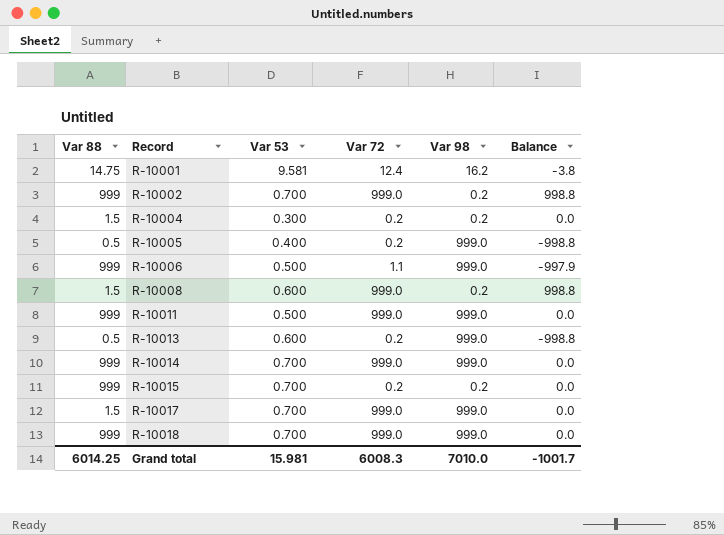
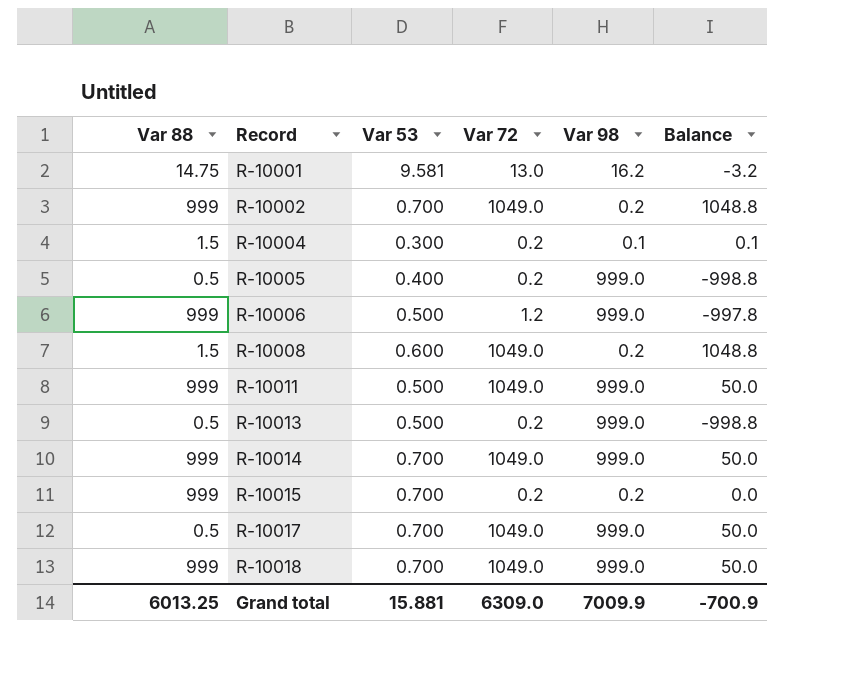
R-10001 | Var 72: 12.4 -> 13.0
R-10001 | Balance: -3.8 -> -3.2
R-10002 | Var 72: 999.0 -> 1049.0
R-10002 | Balance: 998.8 -> 1048.8
R-10004 | Var 98: 0.2 -> 0.1
R-10004 | Balance: 0.0 -> 0.1
R-10006 | Var 72: 1.1 -> 1.2
R-10006 | Balance: -997.9 -> -997.8
R-10008 | Var 72: 999.0 -> 1049.0
R-10008 | Balance: 998.8 -> 1048.8
R-10011 | Var 72: 999.0 -> 1049.0
R-10011 | Balance: 0.0 -> 50.0
R-10013 | Var 53: 0.600 -> 0.500
R-10014 | Var 72: 999.0 -> 1049.0
R-10014 | Balance: 0.0 -> 50.0
R-10017 | Var 88: 1.5 -> 0.5
R-10017 | Var 72: 999.0 -> 1049.0
R-10017 | Balance: 0.0 -> 50.0
R-10018 | Var 72: 999.0 -> 1049.0
R-10018 | Balance: 0.0 -> 50.0
Grand total | Var 88: 6014.25 -> 6013.25
Grand total | Var 53: 15.981 -> 15.881
Grand total | Var 72: 6008.3 -> 6309.0
Grand total | Var 98: 7010.0 -> 7009.9
Grand total | Balance: -1001.7 -> -700.9

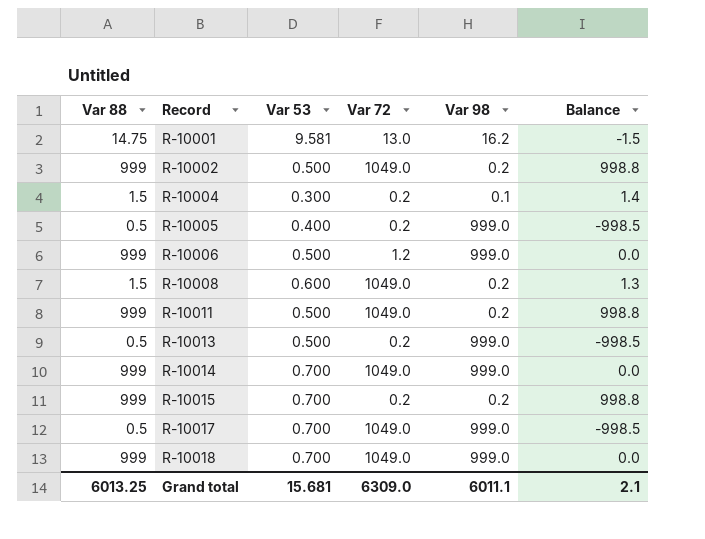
column Balance | formula: [Var 72] - [Var 98] -> [Var 88] - [Var 98]
R-10002 | Var 53: 0.700 -> 0.500
R-10011 | Var 98: 999.0 -> 0.2
Grand total | Var 53: 15.881 -> 15.681
Grand total | Var 98: 7009.9 -> 6011.1
Grand total | Balance: -700.9 -> 2.1

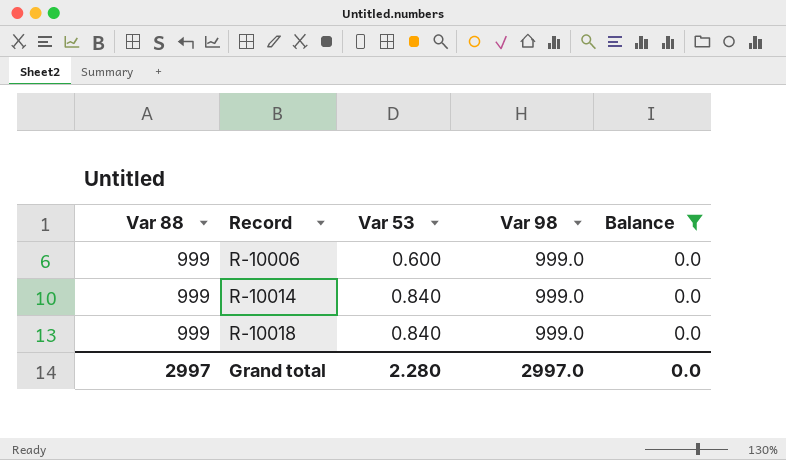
filter: none -> Balance = 0.0
column Var 72 | position: 4 -> none
R-10006 | Var 53: 0.500 -> 0.600
R-10014 | Var 53: 0.700 -> 0.840
R-10018 | Var 53: 0.700 -> 0.840
Grand total | Var 88: 6013.25 -> 2997
Grand total | Var 53: 15.681 -> 2.280
Grand total | Var 98: 6011.1 -> 2997.0
Grand total | Balance: 2.1 -> 0.0

